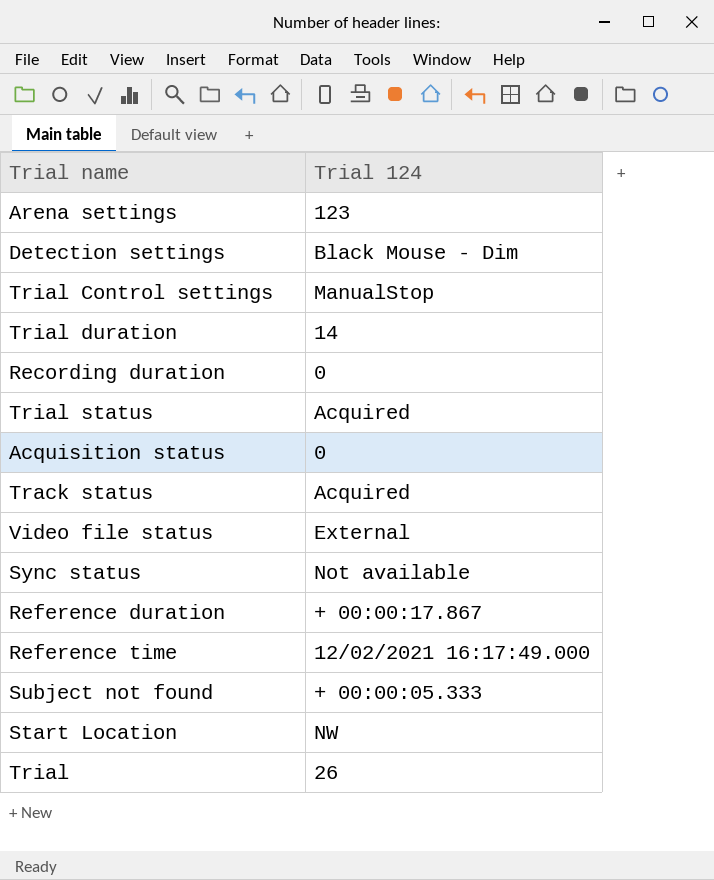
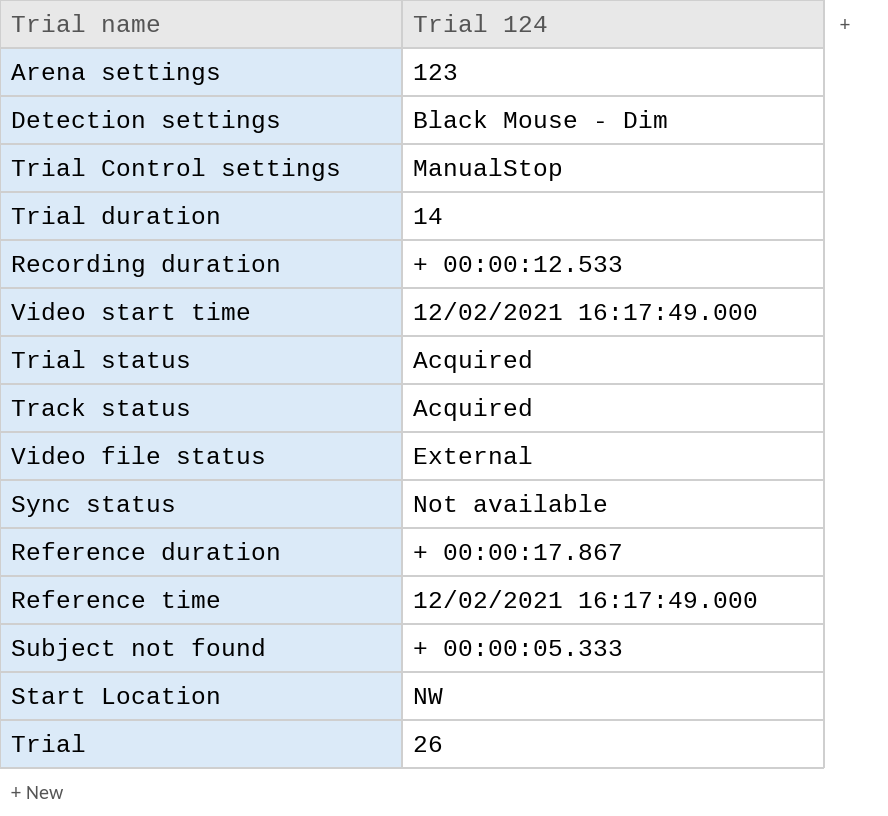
row Acquisition status: 0 -> none
Recording duration | Trial 124: 0 -> + 00:00:12.533
row Video start time: none -> 12/02/2021 16:17:49.000

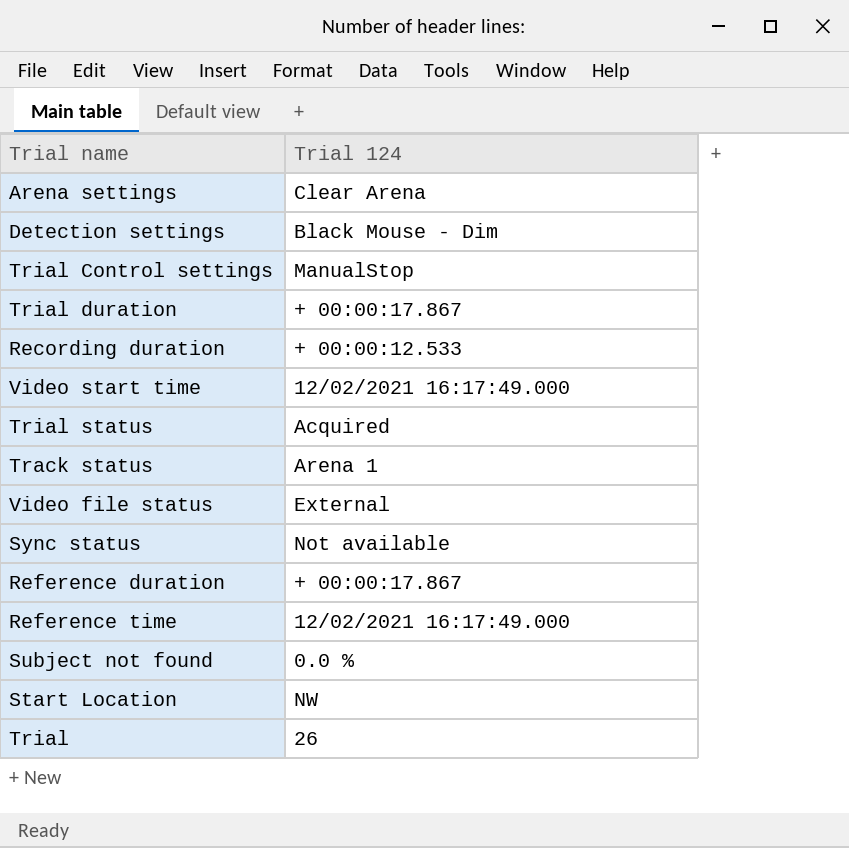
Arena settings | Trial 124: 123 -> Clear Arena
Trial duration | Trial 124: 14 -> + 00:00:17.867
Track status | Trial 124: Acquired -> Arena 1
Subject not found | Trial 124: + 00:00:05.333 -> 0.0 %

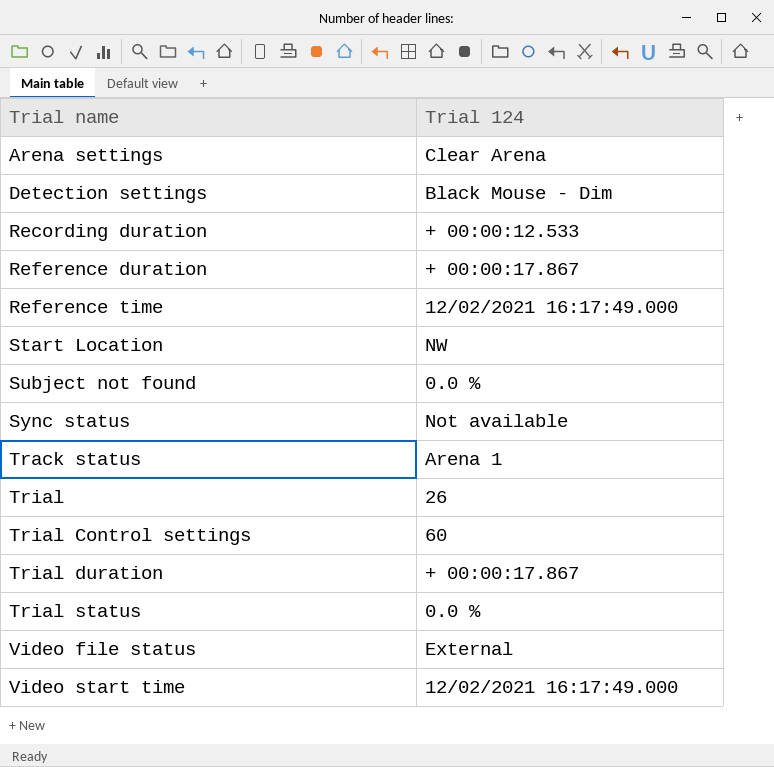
row order: none -> Trial name ascending
Trial Control settings | Trial 124: ManualStop -> 60
Trial status | Trial 124: Acquired -> 0.0 %

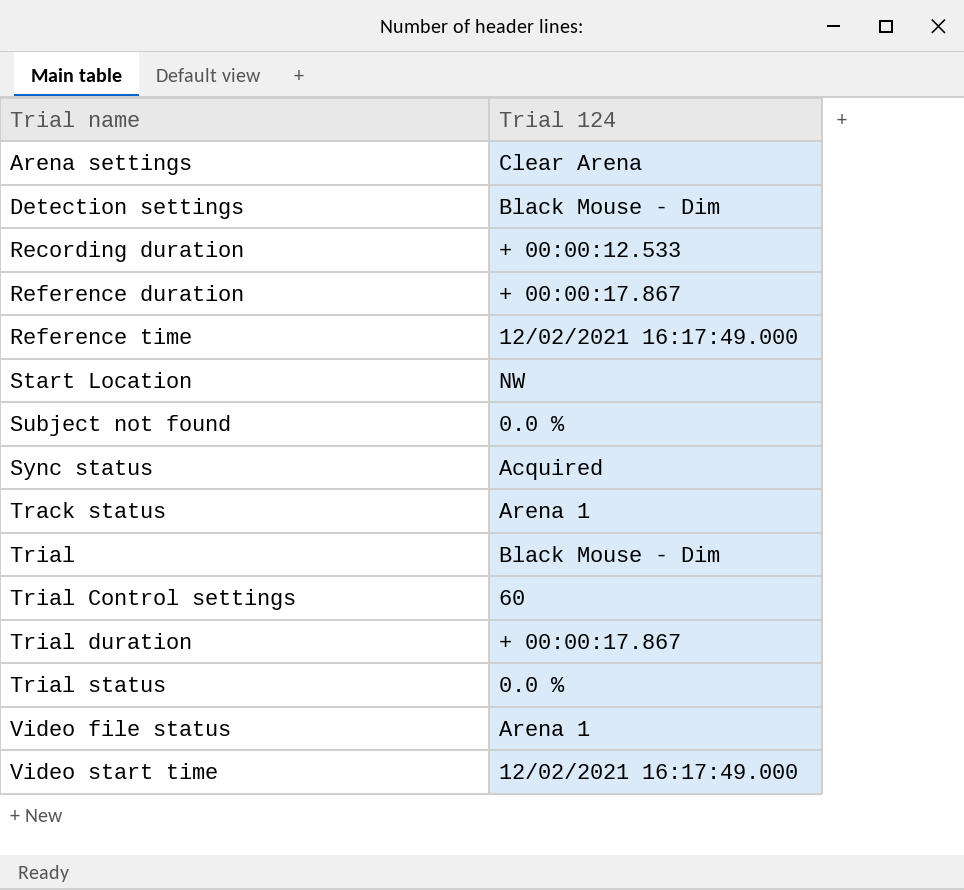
Sync status | Trial 124: Not available -> Acquired
Trial | Trial 124: 26 -> Black Mouse - Dim
Video file status | Trial 124: External -> Arena 1

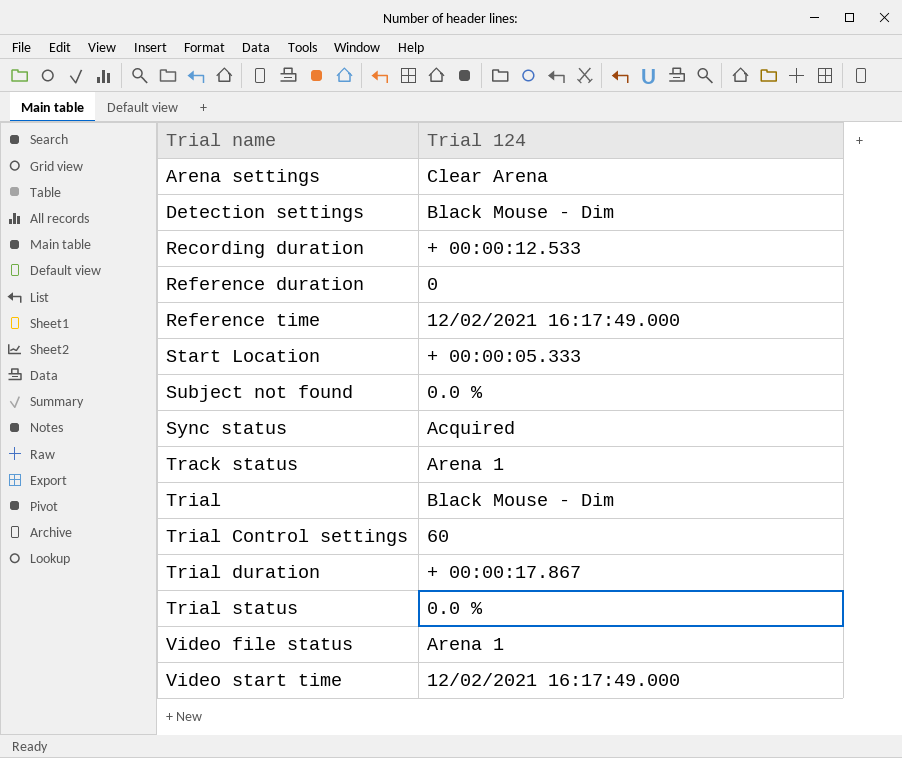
Reference duration | Trial 124: + 00:00:17.867 -> 0
Start Location | Trial 124: NW -> + 00:00:05.333

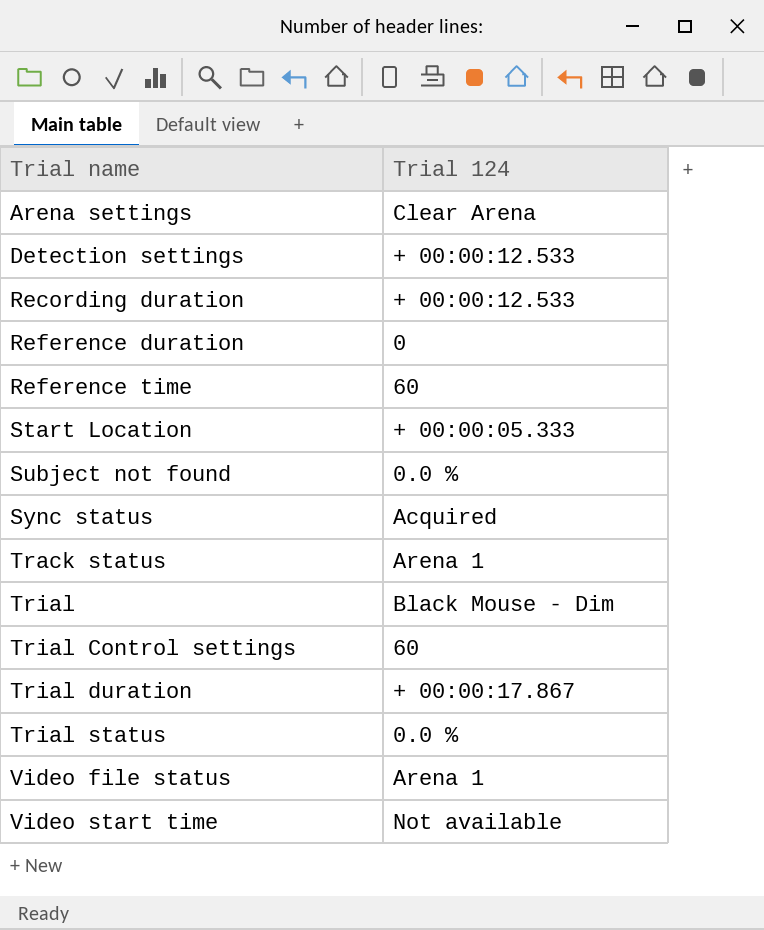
Detection settings | Trial 124: Black Mouse - Dim -> + 00:00:12.533
Reference time | Trial 124: 12/02/2021 16:17:49.000 -> 60
Video start time | Trial 124: 12/02/2021 16:17:49.000 -> Not available

